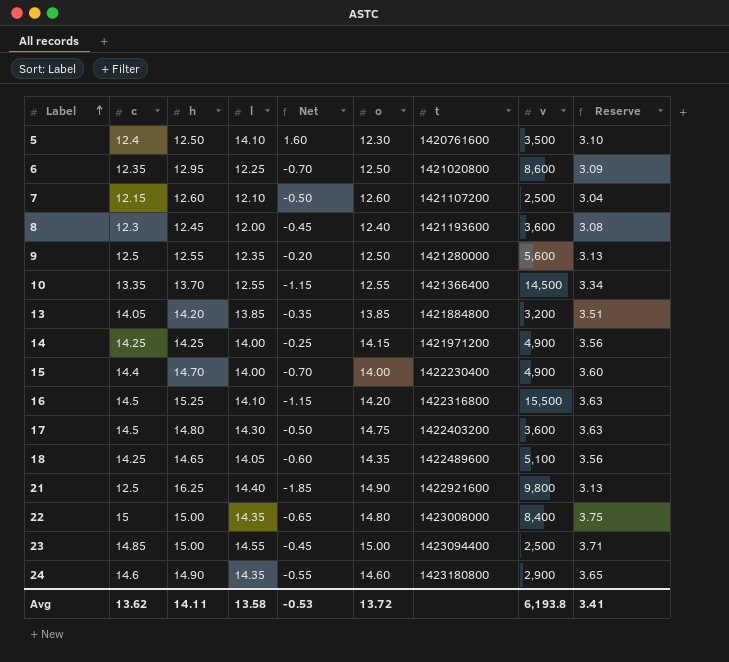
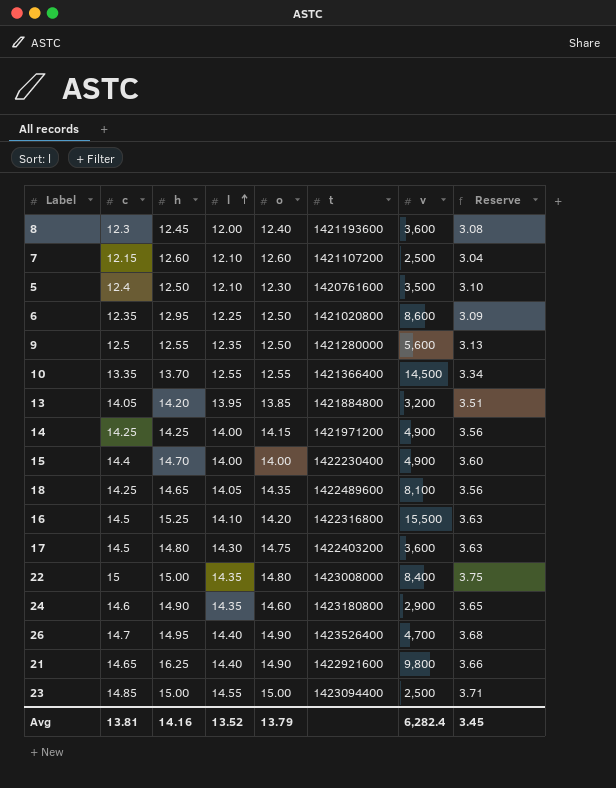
row order: Label ascending -> l ascending
column Net | formula: [l] - [h] -> none
5 | l: 14.10 -> 12.10
13 | l: 13.85 -> 13.95
18 | v: 5,100 -> 8,100
row 26: none -> 14.7 | 14.95 | 14.40 | 14.90 | 1423526400 | 4,700 | 3.68
21 | c: 12.5 -> 14.65
21 | Reserve: 3.13 -> 3.66
Avg | c: 13.62 -> 13.81
Avg | h: 14.11 -> 14.16
Avg | l: 13.58 -> 13.52
Avg | o: 13.72 -> 13.79
Avg | v: 6,193.8 -> 6,282.4
Avg | Reserve: 3.41 -> 3.45

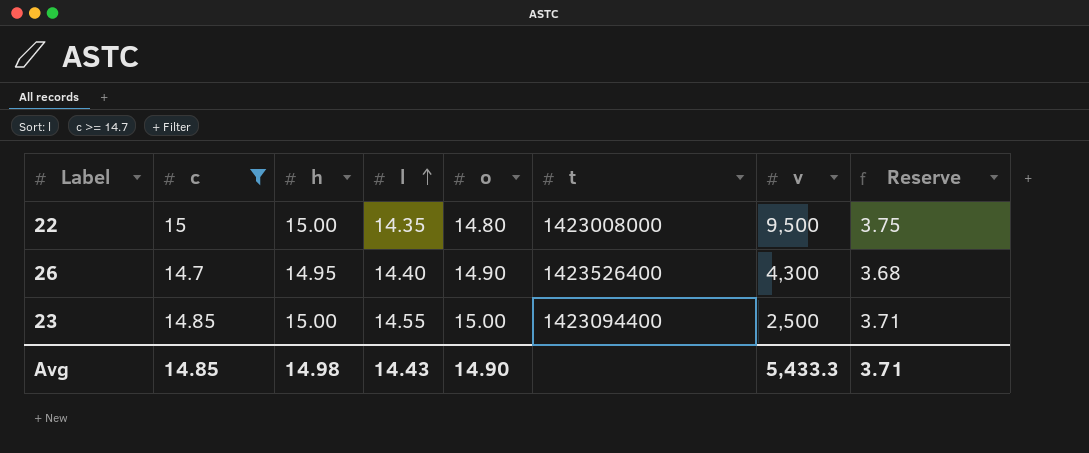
filter: none -> c >= 14.7
22 | v: 8,400 -> 9,500
26 | v: 4,700 -> 4,300
Avg | c: 13.81 -> 14.85
Avg | h: 14.16 -> 14.98
Avg | l: 13.52 -> 14.43
Avg | o: 13.79 -> 14.90
Avg | v: 6,282.4 -> 5,433.3
Avg | Reserve: 3.45 -> 3.71

